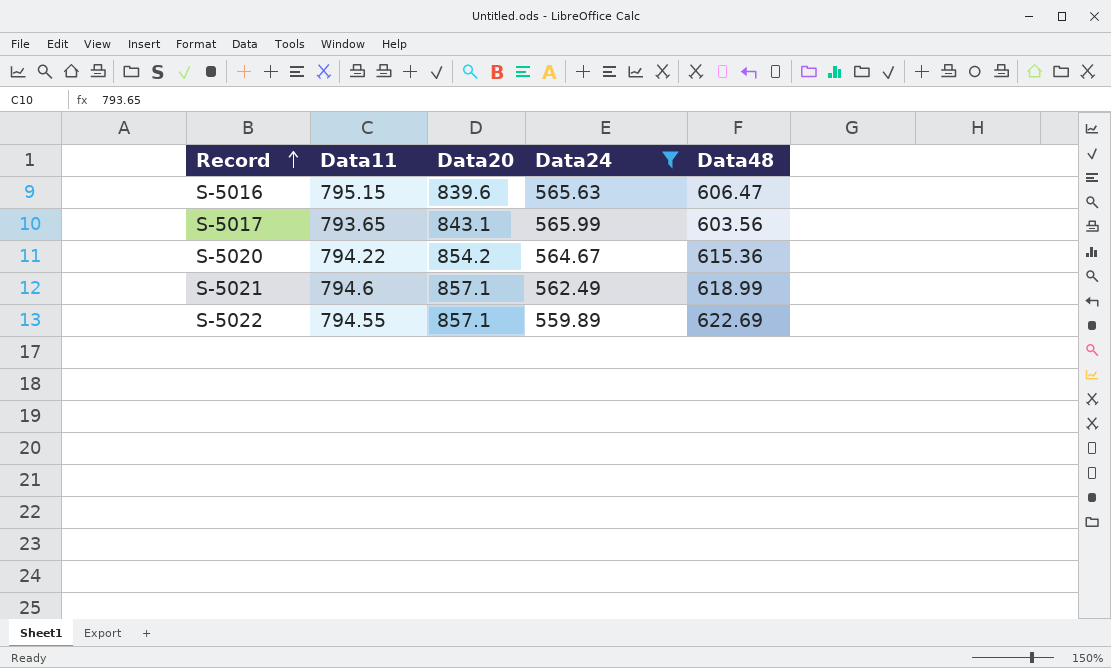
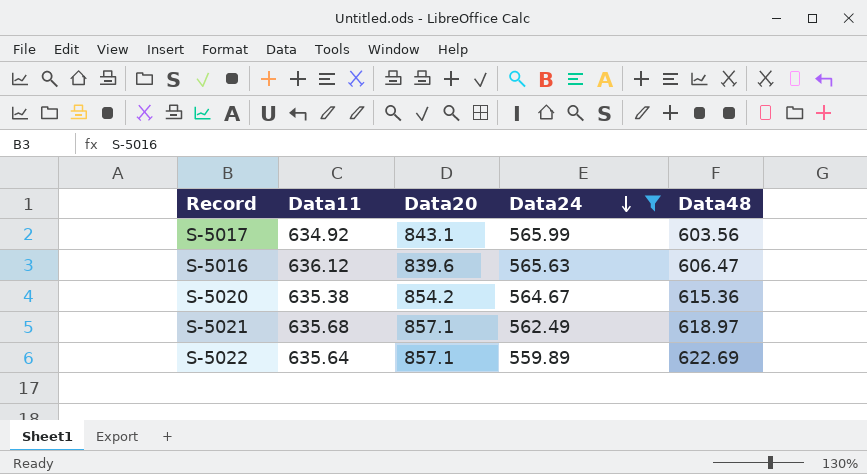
row order: Record ascending -> Data24 descending
S-5017 | Data11: 793.65 -> 634.92
S-5016 | Data11: 795.15 -> 636.12
S-5020 | Data11: 794.22 -> 635.38
S-5021 | Data11: 794.6 -> 635.68
S-5021 | Data48: 618.99 -> 618.97
S-5022 | Data11: 794.55 -> 635.64

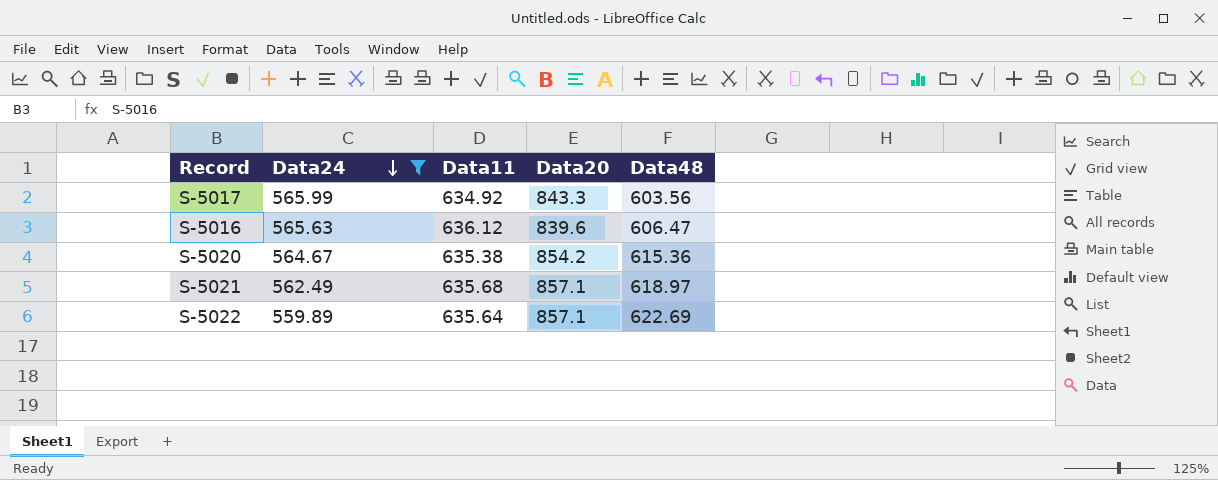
column Data24 | position: 4 -> 2
S-5017 | Data20: 843.1 -> 843.3

